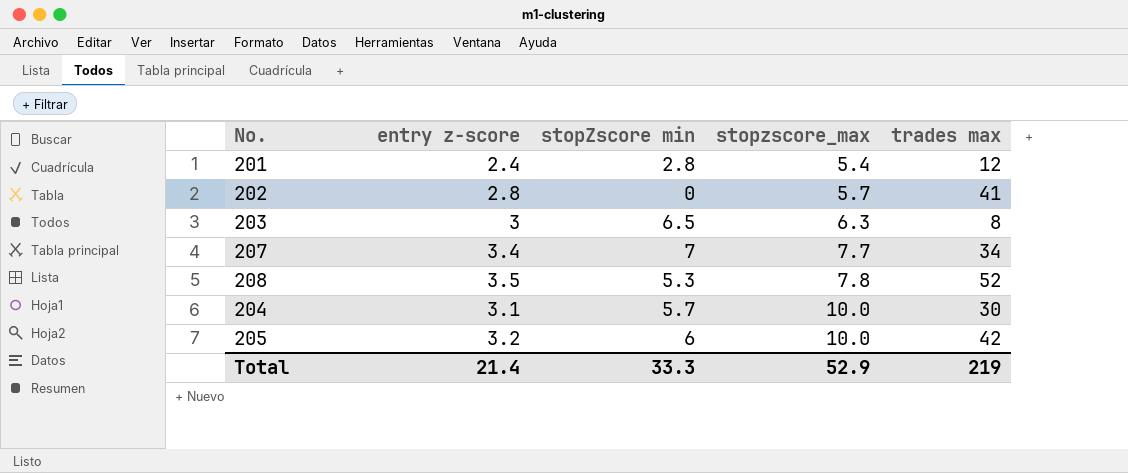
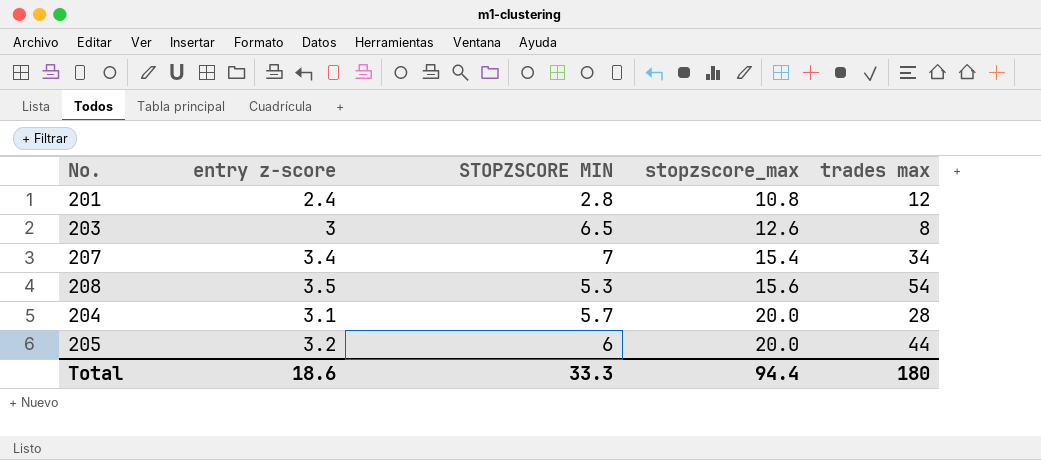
column name: stopZscore min -> STOPZSCORE MIN
row 202: 2.8 | 0 | 5.7 | 41 -> none
201 | stopzscore_max: 5.4 -> 10.8
203 | stopzscore_max: 6.3 -> 12.6
207 | stopzscore_max: 7.7 -> 15.4
208 | stopzscore_max: 7.8 -> 15.6
208 | trades max: 52 -> 54
204 | stopzscore_max: 10.0 -> 20.0
204 | trades max: 30 -> 28
205 | stopzscore_max: 10.0 -> 20.0
205 | trades max: 42 -> 44
Total | entry z-score: 21.4 -> 18.6
Total | stopzscore_max: 52.9 -> 94.4
Total | trades max: 219 -> 180

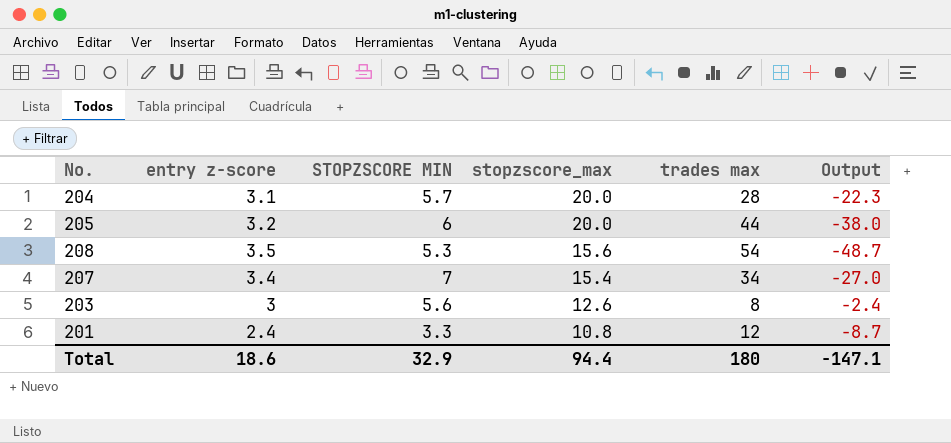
row order: stopzscore_max ascending -> stopzscore_max descending
column Output | formula: none -> [STOPZSCORE MIN] - [trades max]
203 | STOPZSCORE MIN: 6.5 -> 5.6
201 | STOPZSCORE MIN: 2.8 -> 3.3
Total | STOPZSCORE MIN: 33.3 -> 32.9

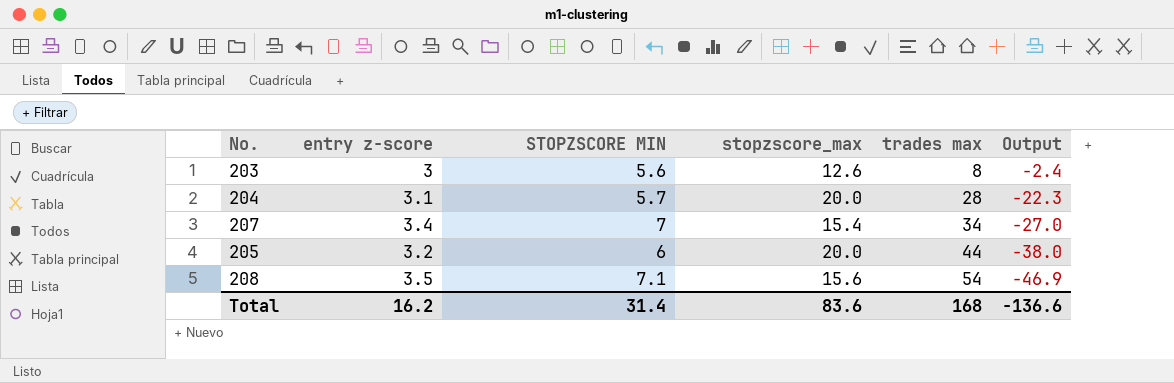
row order: stopzscore_max descending -> trades max ascending
row 201: 2.4 | 3.3 | 10.8 | 12 | -8.7 -> none
208 | STOPZSCORE MIN: 5.3 -> 7.1
208 | Output: -48.7 -> -46.9
Total | entry z-score: 18.6 -> 16.2
Total | STOPZSCORE MIN: 32.9 -> 31.4
Total | stopzscore_max: 94.4 -> 83.6
Total | trades max: 180 -> 168
Total | Output: -147.1 -> -136.6

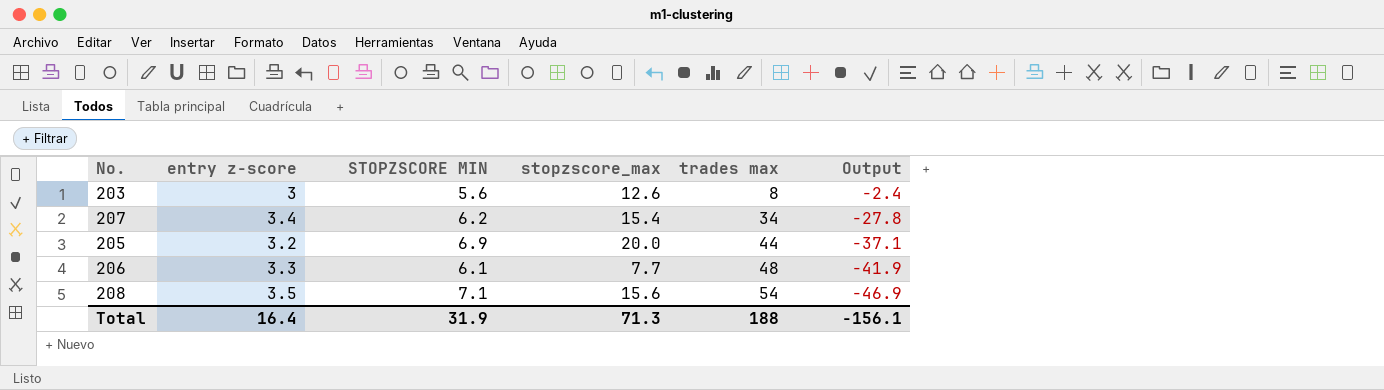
row 204: 3.1 | 5.7 | 20.0 | 28 | -22.3 -> none
207 | STOPZSCORE MIN: 7 -> 6.2
207 | Output: -27.0 -> -27.8
205 | STOPZSCORE MIN: 6 -> 6.9
205 | Output: -38.0 -> -37.1
row 206: none -> 3.3 | 6.1 | 7.7 | 48 | -41.9
Total | entry z-score: 16.2 -> 16.4
Total | STOPZSCORE MIN: 31.4 -> 31.9
Total | stopzscore_max: 83.6 -> 71.3
Total | trades max: 168 -> 188
Total | Output: -136.6 -> -156.1

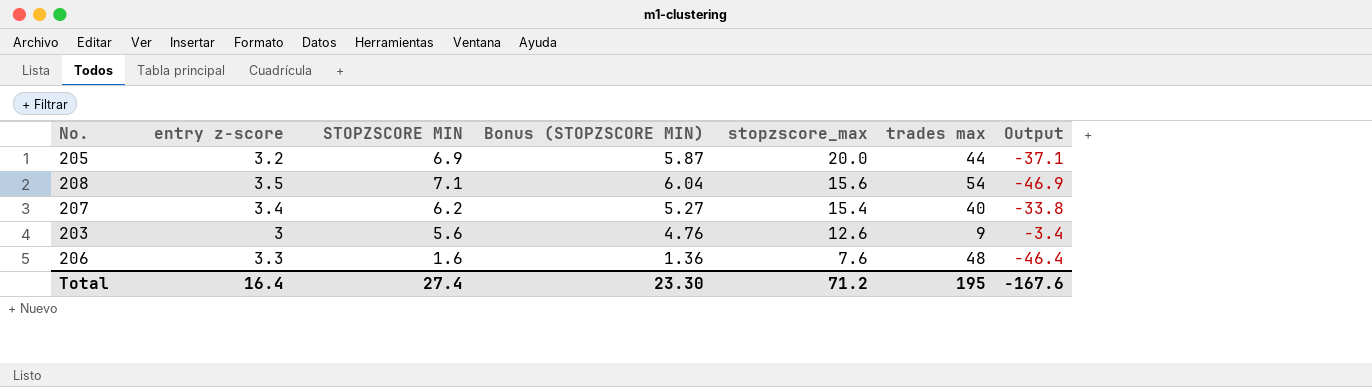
row order: trades max ascending -> stopzscore_max descending
column Bonus (STOPZSCORE MIN) | formula: none -> [STOPZSCORE MIN] * 0.85
207 | trades max: 34 -> 40
207 | Output: -27.8 -> -33.8
203 | trades max: 8 -> 9
203 | Output: -2.4 -> -3.4
206 | STOPZSCORE MIN: 6.1 -> 1.6
206 | stopzscore_max: 7.7 -> 7.6
206 | Output: -41.9 -> -46.4
Total | STOPZSCORE MIN: 31.9 -> 27.4
Total | stopzscore_max: 71.3 -> 71.2
Total | trades max: 188 -> 195
Total | Output: -156.1 -> -167.6

